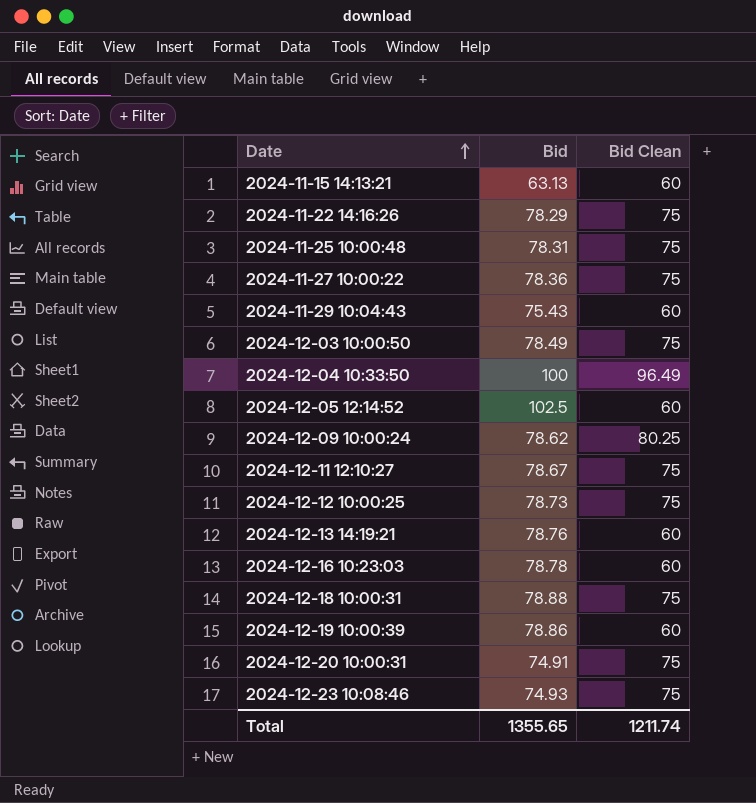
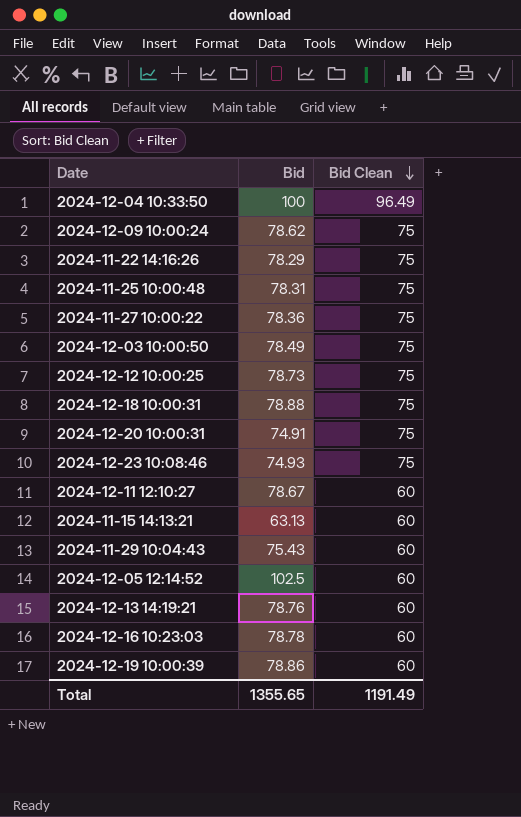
row order: Date ascending -> Bid Clean descending
2024-12-09 10:00:24 | Bid Clean: 80.25 -> 75
2024-12-11 12:10:27 | Bid Clean: 75 -> 60
Total | Bid Clean: 1211.74 -> 1191.49

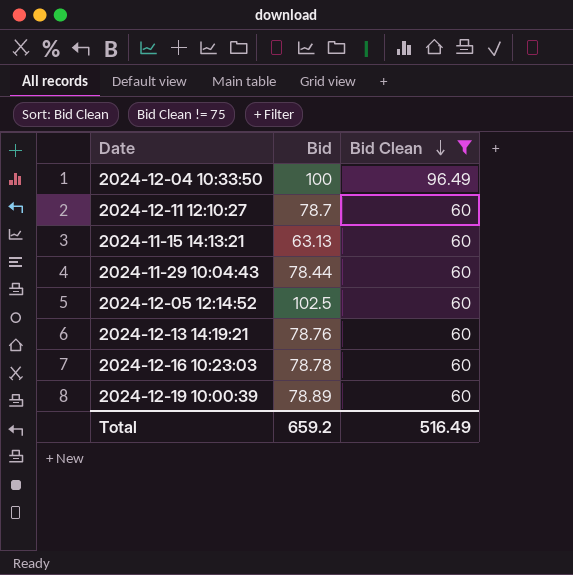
filter: none -> Bid Clean != 75
2024-12-11 12:10:27 | Bid: 78.67 -> 78.7
2024-11-29 10:04:43 | Bid: 75.43 -> 78.44
2024-12-19 10:00:39 | Bid: 78.86 -> 78.89
Total | Bid: 1355.65 -> 659.2
Total | Bid Clean: 1191.49 -> 516.49

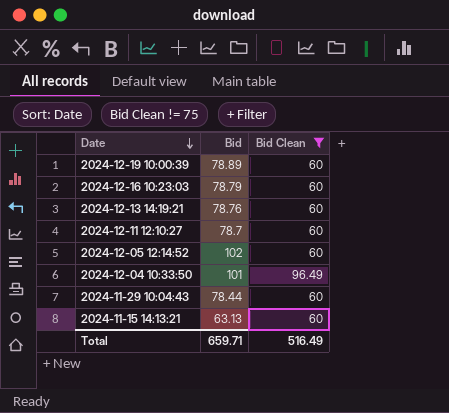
row order: Bid Clean descending -> Date descending
2024-12-16 10:23:03 | Bid: 78.78 -> 78.79
2024-12-05 12:14:52 | Bid: 102.5 -> 102
2024-12-04 10:33:50 | Bid: 100 -> 101
Total | Bid: 659.2 -> 659.71

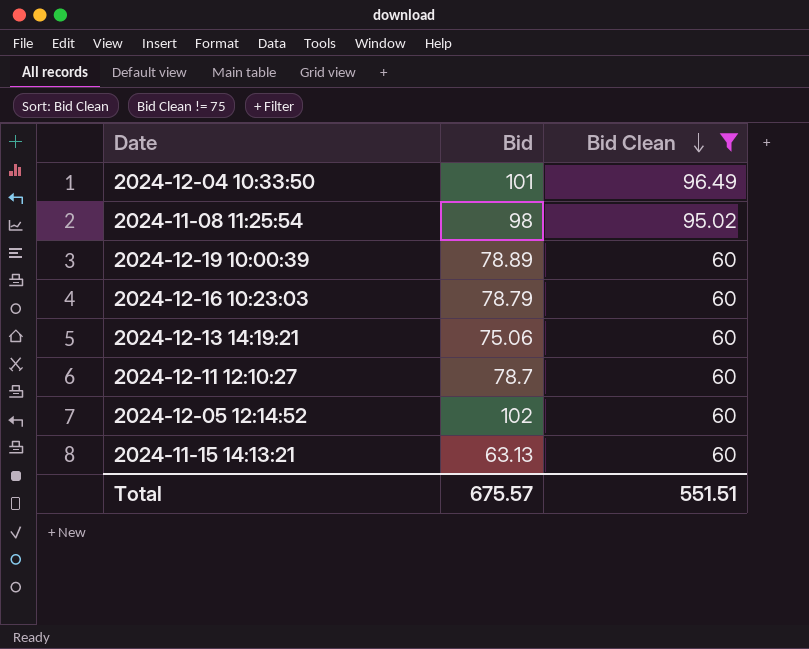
row order: Date descending -> Bid Clean descending
row 2024-11-29 10:04:43: 78.44 | 60 -> none
row 2024-11-08 11:25:54: none -> 98 | 95.02
2024-12-13 14:19:21 | Bid: 78.76 -> 75.06
Total | Bid: 659.71 -> 675.57
Total | Bid Clean: 516.49 -> 551.51

